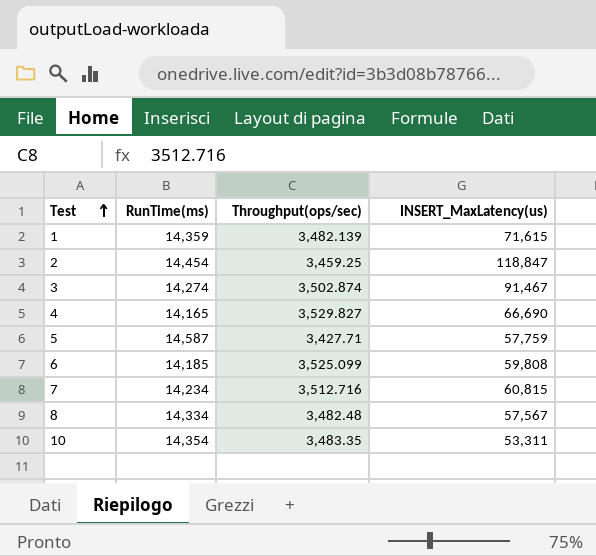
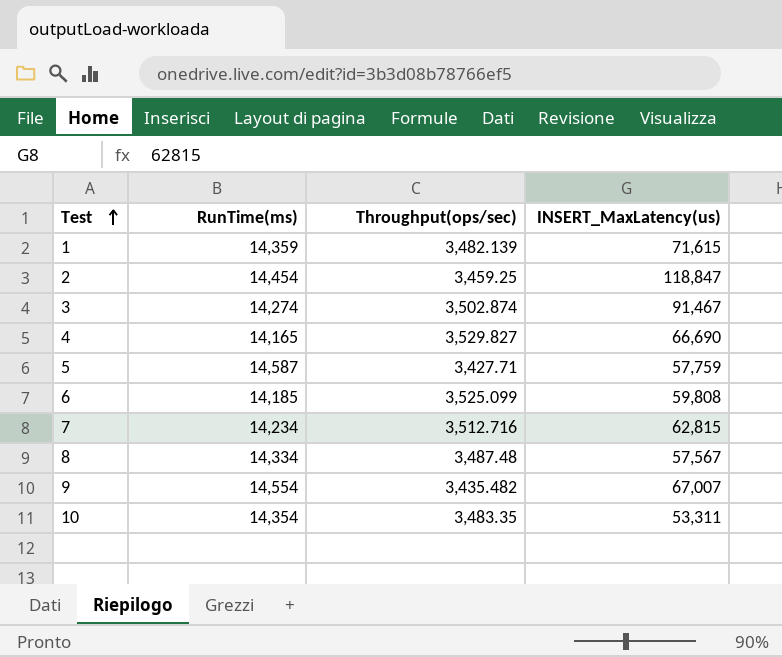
7 | INSERT_MaxLatency(us): 60,815 -> 62,815
8 | Throughput(ops/sec): 3,482.48 -> 3,487.48
row 9: none -> 14,554 | 3,435.482 | 67,007

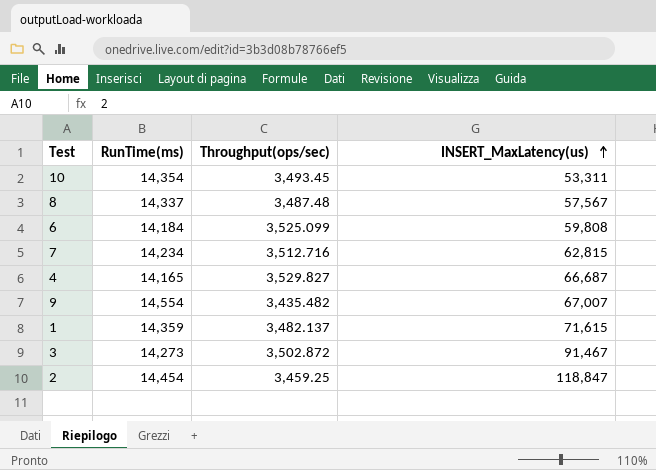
row order: Test ascending -> INSERT_MaxLatency(us) ascending
row 5: 14,587 | 3,427.71 | 57,759 -> none
10 | Throughput(ops/sec): 3,483.35 -> 3,493.45
8 | RunTime(ms): 14,334 -> 14,337
6 | RunTime(ms): 14,185 -> 14,184
4 | INSERT_MaxLatency(us): 66,690 -> 66,687
1 | Throughput(ops/sec): 3,482.139 -> 3,482.137
3 | RunTime(ms): 14,274 -> 14,273
3 | Throughput(ops/sec): 3,502.874 -> 3,502.872

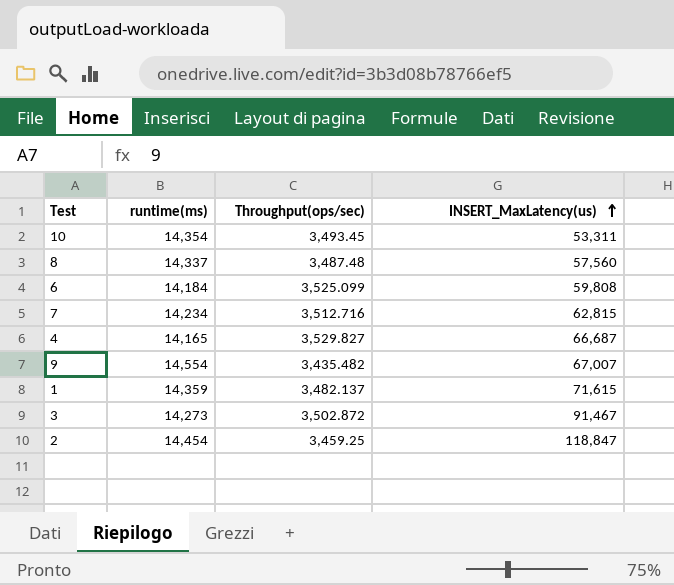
column name: RunTime(ms) -> runtime(ms)
8 | INSERT_MaxLatency(us): 57,567 -> 57,560

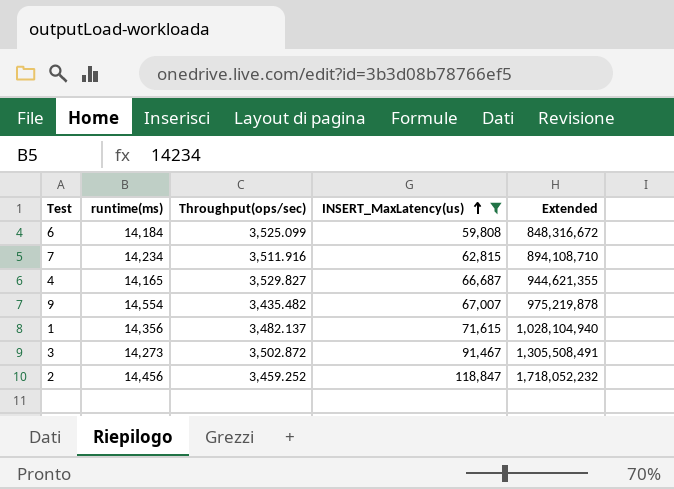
filter: none -> INSERT_MaxLatency(us) >= 59,808
column Extended | formula: none -> [runtime(ms)] * [INSERT_MaxLatency(us)]
7 | Throughput(ops/sec): 3,512.716 -> 3,511.916
1 | runtime(ms): 14,359 -> 14,356
2 | runtime(ms): 14,454 -> 14,456
2 | Throughput(ops/sec): 3,459.25 -> 3,459.252

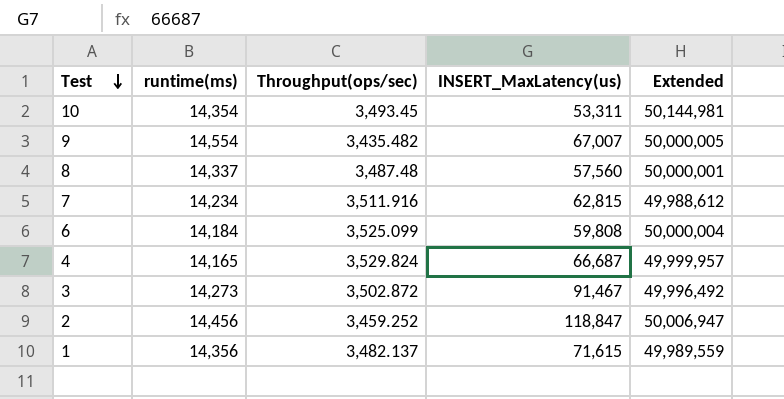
filter: INSERT_MaxLatency(us) >= 59,808 -> none
row order: INSERT_MaxLatency(us) ascending -> Test descending
column Extended | formula: [runtime(ms)] * [INSERT_MaxLatency(us)] -> [runtime(ms)] * [Throughput(ops/sec)]
4 | Throughput(ops/sec): 3,529.827 -> 3,529.824

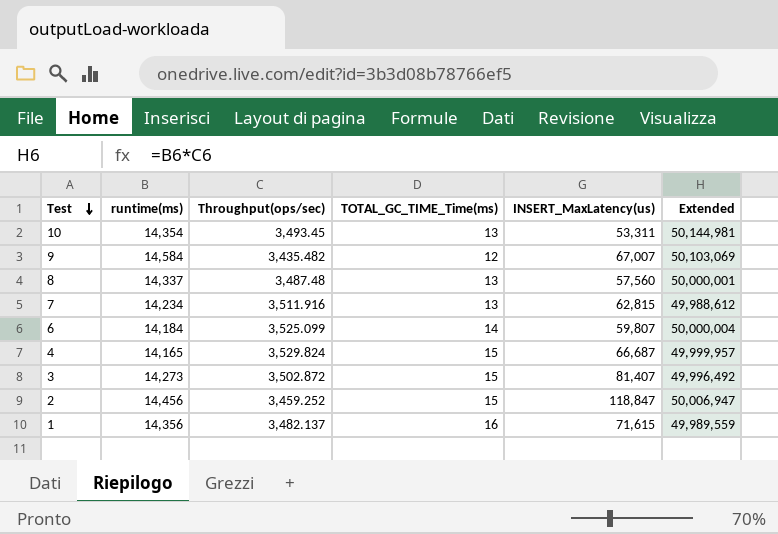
column TOTAL_GC_TIME_Time(ms) | position: none -> 4
9 | runtime(ms): 14,554 -> 14,584
9 | Extended: 50,000,005 -> 50,103,069
6 | INSERT_MaxLatency(us): 59,808 -> 59,807
3 | INSERT_MaxLatency(us): 91,467 -> 81,407

